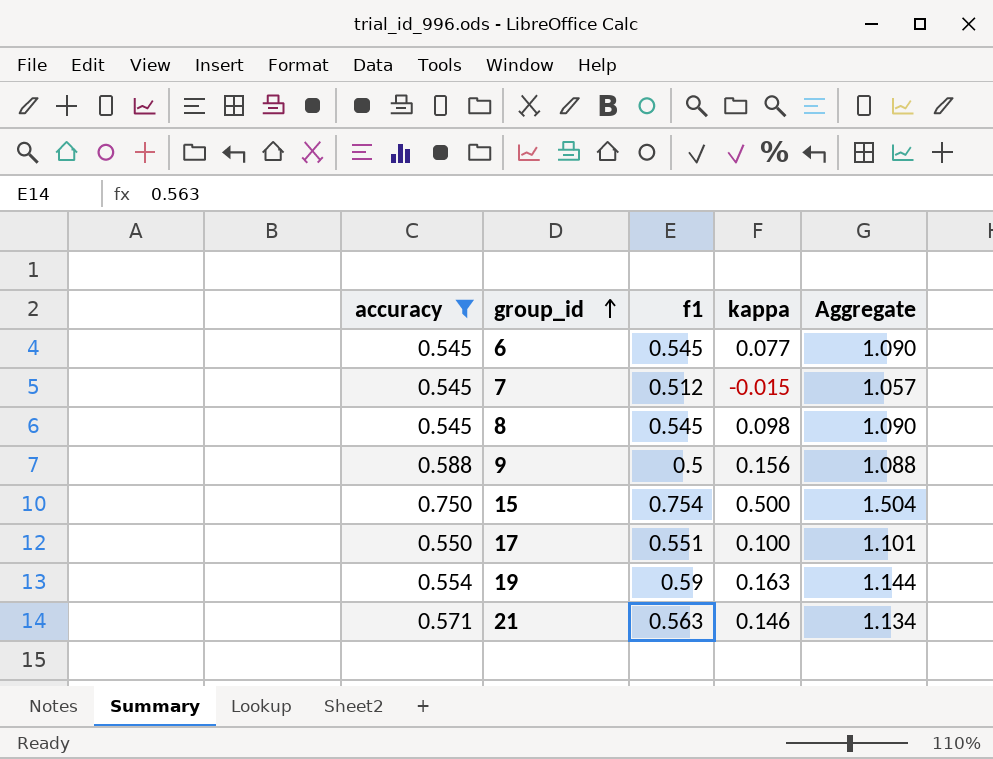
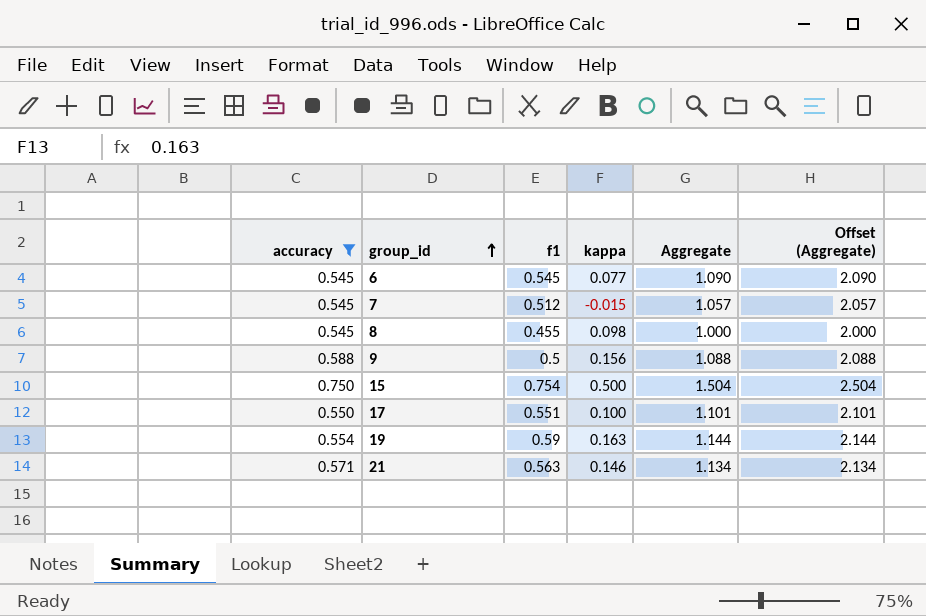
column Offset (Aggregate) | formula: none -> [Aggregate] + 1
8 | f1: 0.545 -> 0.455
8 | Aggregate: 1.090 -> 1.000

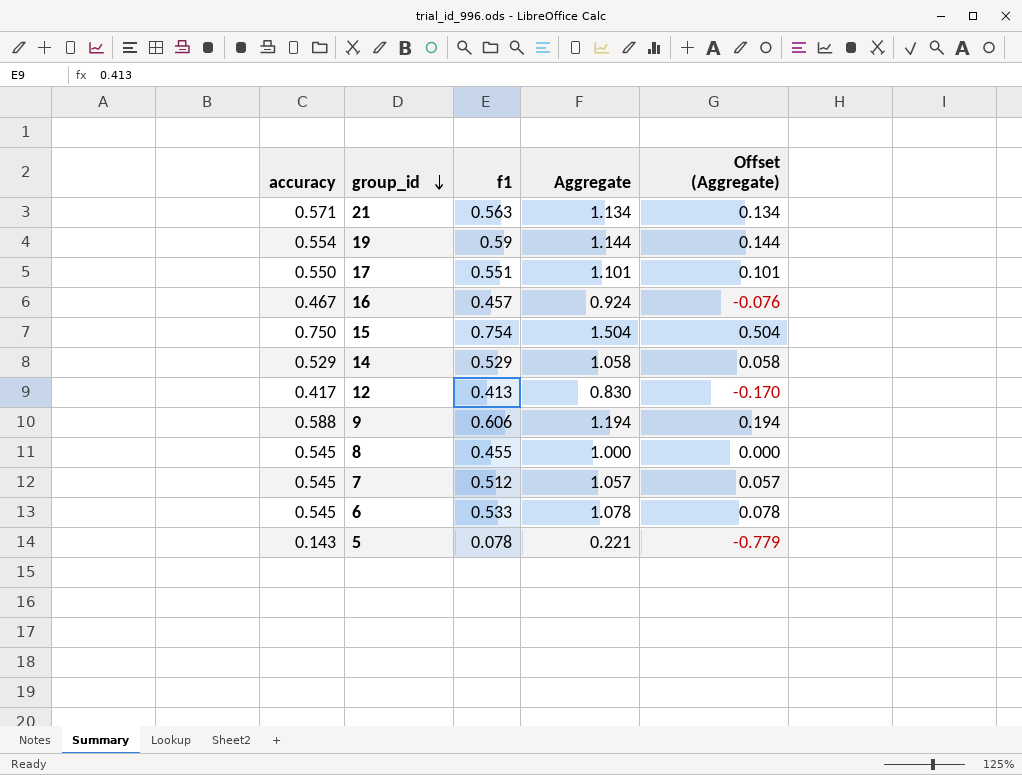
filter: accuracy >= 0.545 -> none
row order: group_id ascending -> group_id descending
column kappa | position: 4 -> none
column Offset (Aggregate) | formula: [Aggregate] + 1 -> [Aggregate] - 1
9 | f1: 0.5 -> 0.606
9 | Aggregate: 1.088 -> 1.194
6 | f1: 0.545 -> 0.533
6 | Aggregate: 1.090 -> 1.078

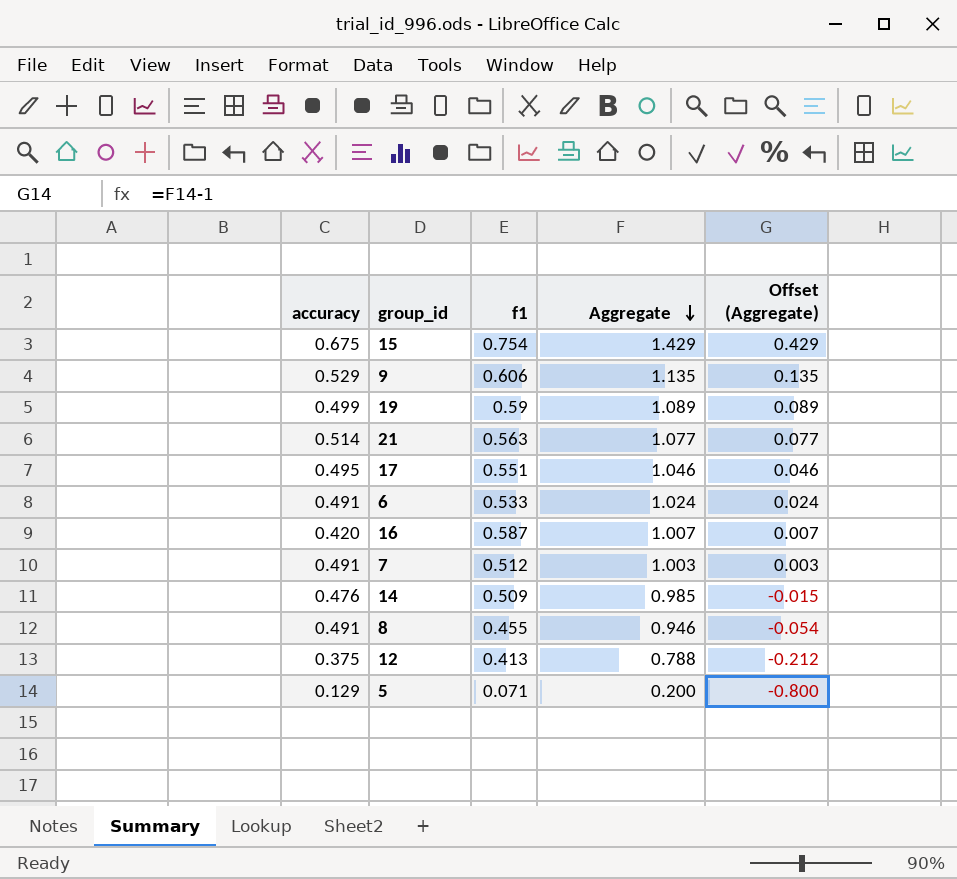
row order: group_id descending -> Aggregate descending
15 | accuracy: 0.750 -> 0.675
15 | Aggregate: 1.504 -> 1.429
15 | Offset (Aggregate): 0.504 -> 0.429
9 | accuracy: 0.588 -> 0.529
9 | Aggregate: 1.194 -> 1.135
9 | Offset (Aggregate): 0.194 -> 0.135
19 | accuracy: 0.554 -> 0.499
19 | Aggregate: 1.144 -> 1.089
19 | Offset (Aggregate): 0.144 -> 0.089
21 | accuracy: 0.571 -> 0.514
21 | Aggregate: 1.134 -> 1.077
21 | Offset (Aggregate): 0.134 -> 0.077
17 | accuracy: 0.550 -> 0.495
17 | Aggregate: 1.101 -> 1.046
17 | Offset (Aggregate): 0.101 -> 0.046
6 | accuracy: 0.545 -> 0.491
6 | Aggregate: 1.078 -> 1.024
6 | Offset (Aggregate): 0.078 -> 0.024
16 | accuracy: 0.467 -> 0.420
16 | f1: 0.457 -> 0.587
16 | Aggregate: 0.924 -> 1.007
16 | Offset (Aggregate): -0.076 -> 0.007
7 | accuracy: 0.545 -> 0.491
7 | Aggregate: 1.057 -> 1.003
7 | Offset (Aggregate): 0.057 -> 0.003
14 | accuracy: 0.529 -> 0.476
14 | f1: 0.529 -> 0.509
14 | Aggregate: 1.058 -> 0.985
14 | Offset (Aggregate): 0.058 -> -0.015
8 | accuracy: 0.545 -> 0.491
8 | Aggregate: 1.000 -> 0.946
8 | Offset (Aggregate): 0.000 -> -0.054
12 | accuracy: 0.417 -> 0.375
12 | Aggregate: 0.830 -> 0.788
12 | Offset (Aggregate): -0.170 -> -0.212
5 | accuracy: 0.143 -> 0.129
5 | f1: 0.078 -> 0.071
5 | Aggregate: 0.221 -> 0.200
5 | Offset (Aggregate): -0.779 -> -0.800

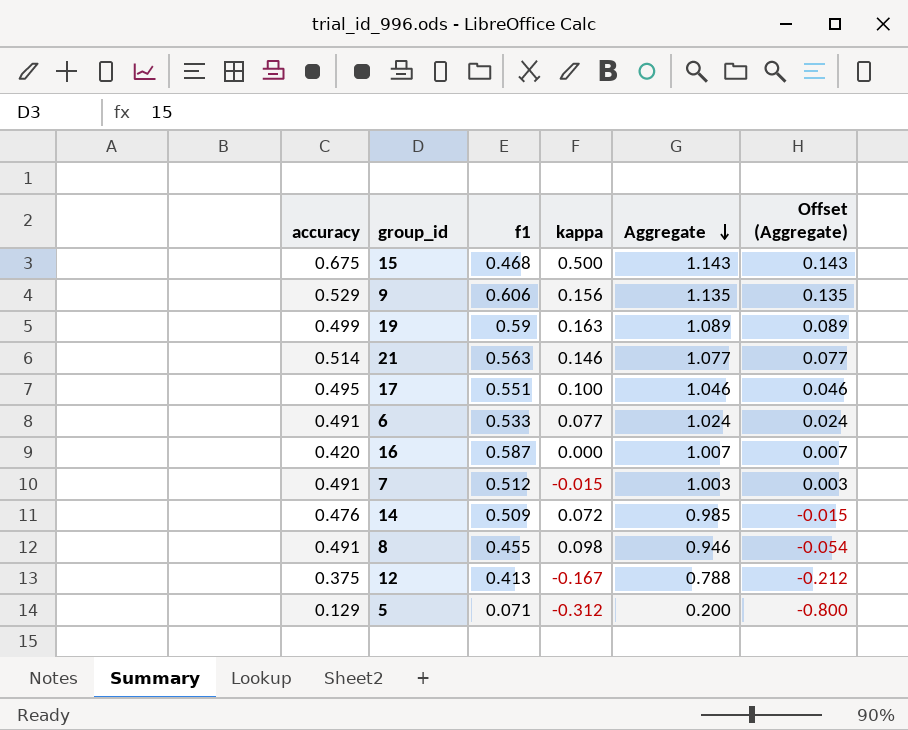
column kappa | position: none -> 4
15 | f1: 0.754 -> 0.468
15 | Aggregate: 1.429 -> 1.143
15 | Offset (Aggregate): 0.429 -> 0.143

